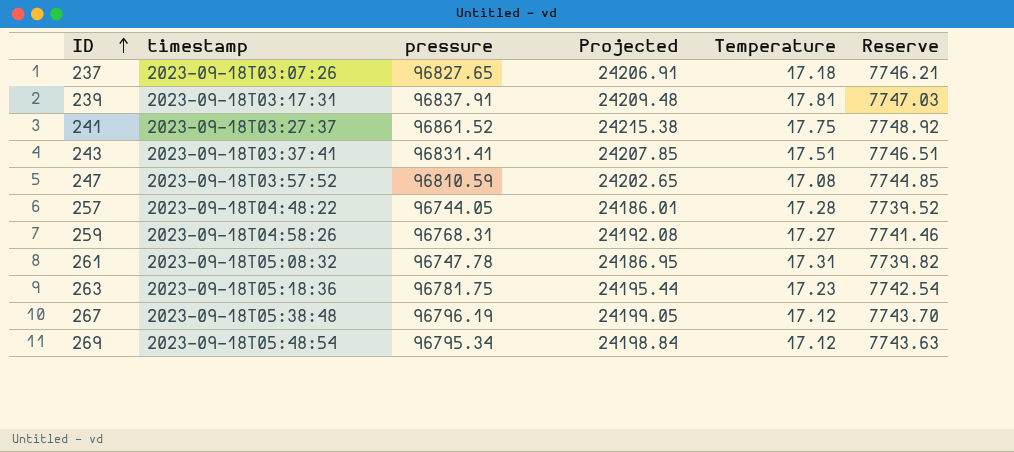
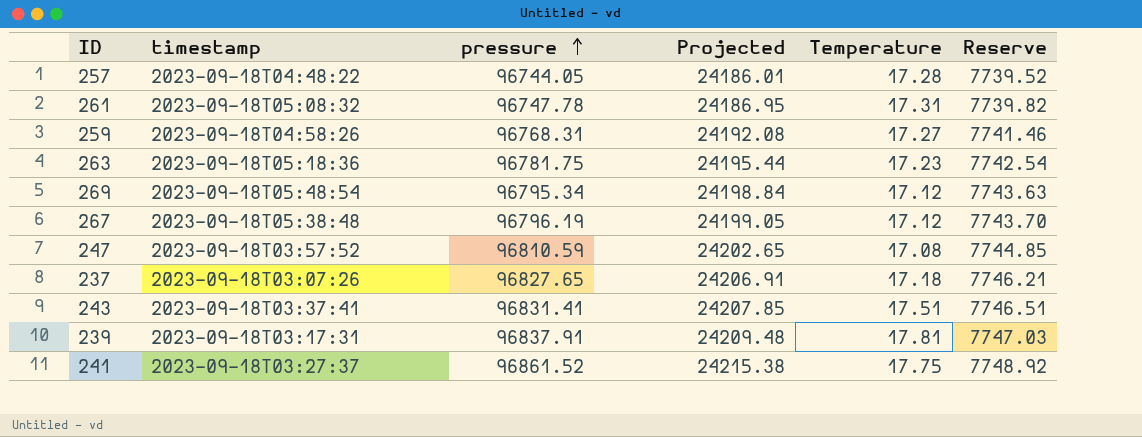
row order: ID ascending -> pressure ascending

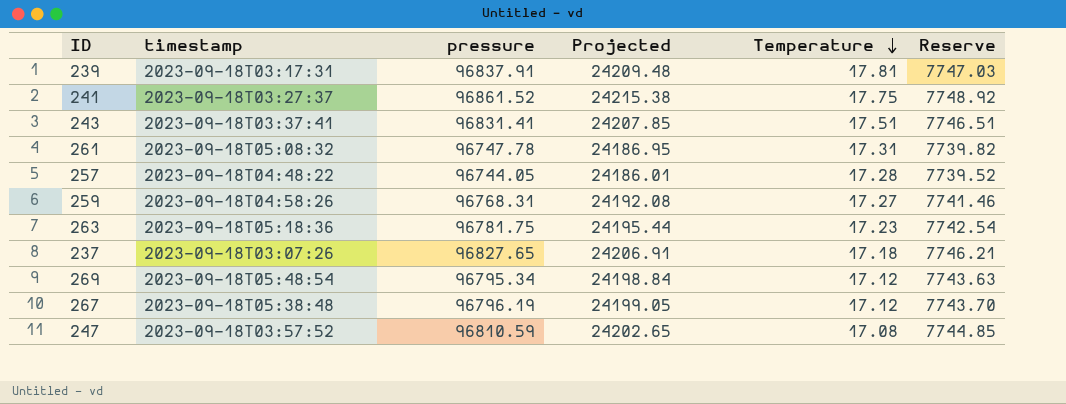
row order: pressure ascending -> Temperature descending

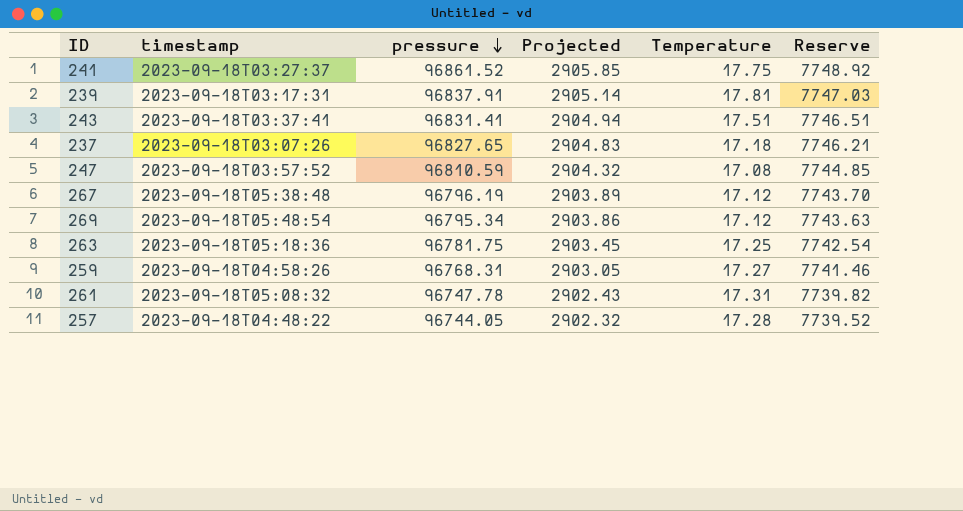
row order: Temperature descending -> pressure descending
column Projected | formula: [pressure] * 0.25 -> [pressure] * 0.03
263 | Temperature: 17.23 -> 17.25

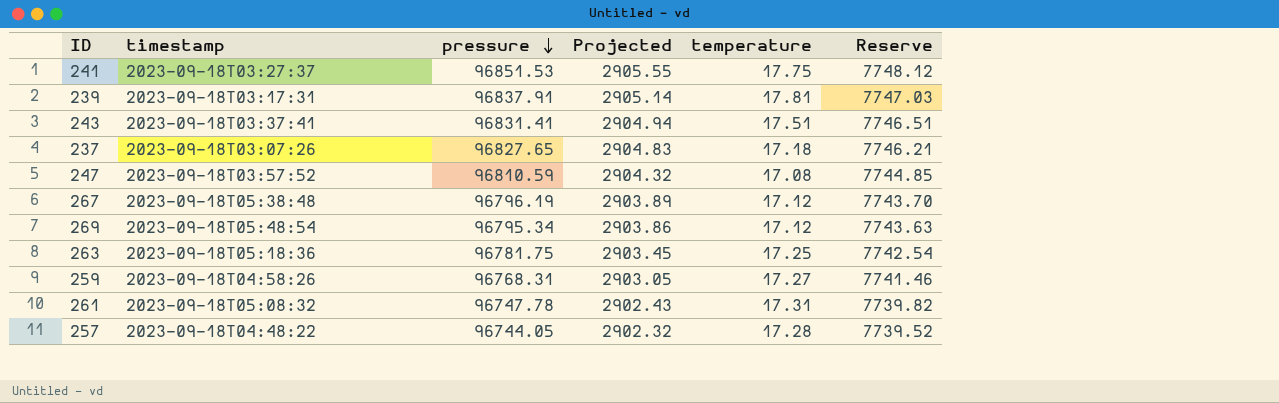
column name: Temperature -> temperature
241 | pressure: 96861.52 -> 96851.53
241 | Projected: 2905.85 -> 2905.55
241 | Reserve: 7748.92 -> 7748.12

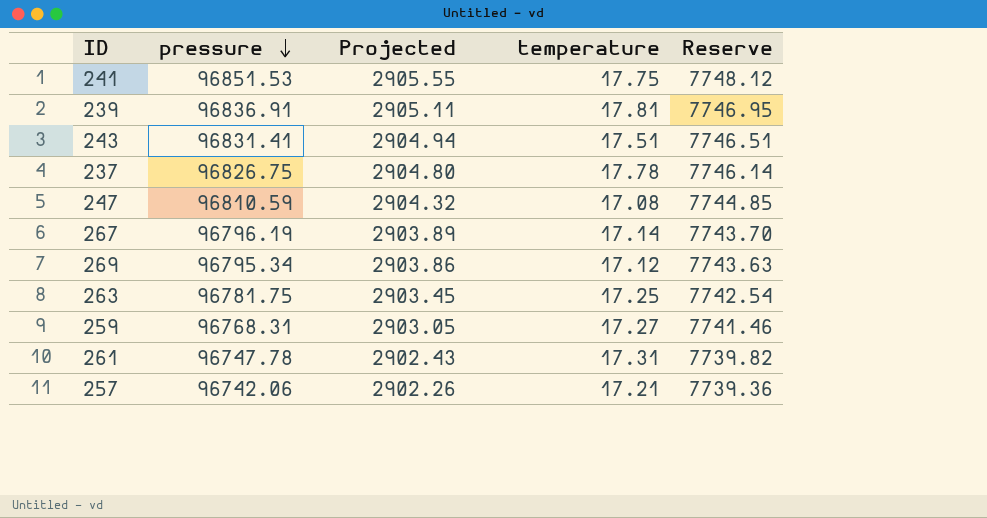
column timestamp | position: 2 -> none
239 | pressure: 96837.91 -> 96836.91
239 | Projected: 2905.14 -> 2905.11
239 | Reserve: 7747.03 -> 7746.95
237 | pressure: 96827.65 -> 96826.75
237 | Projected: 2904.83 -> 2904.80
237 | temperature: 17.18 -> 17.78
237 | Reserve: 7746.21 -> 7746.14
267 | temperature: 17.12 -> 17.14
257 | pressure: 96744.05 -> 96742.06
257 | Projected: 2902.32 -> 2902.26
257 | temperature: 17.28 -> 17.21
257 | Reserve: 7739.52 -> 7739.36

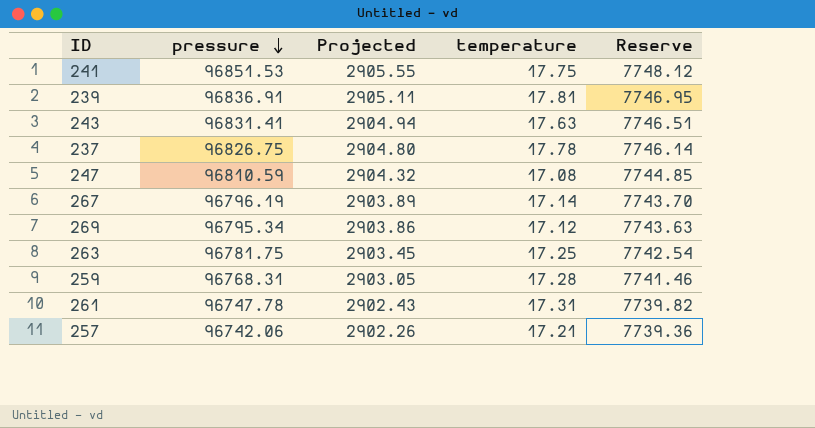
243 | temperature: 17.51 -> 17.63
259 | temperature: 17.27 -> 17.28

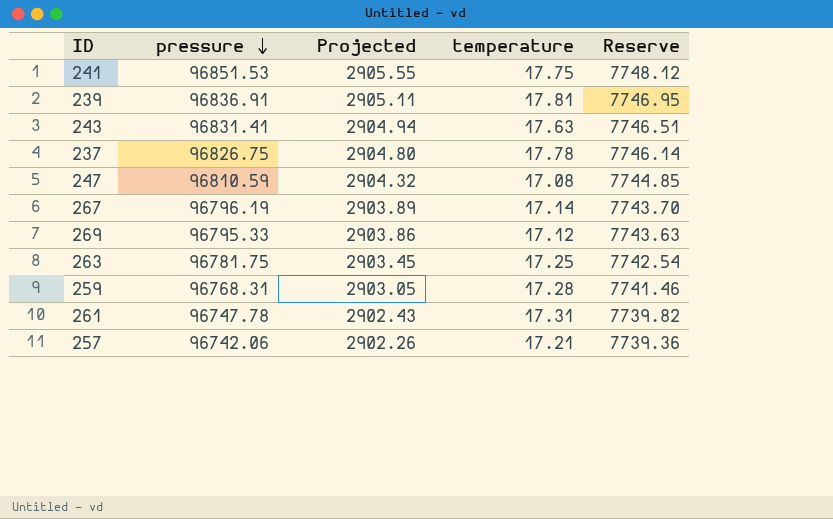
269 | pressure: 96795.34 -> 96795.33

